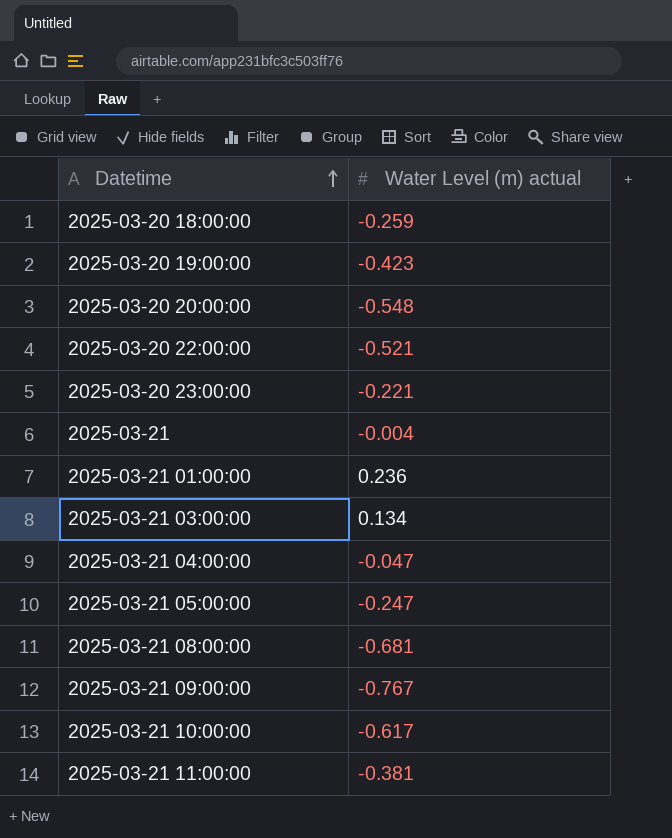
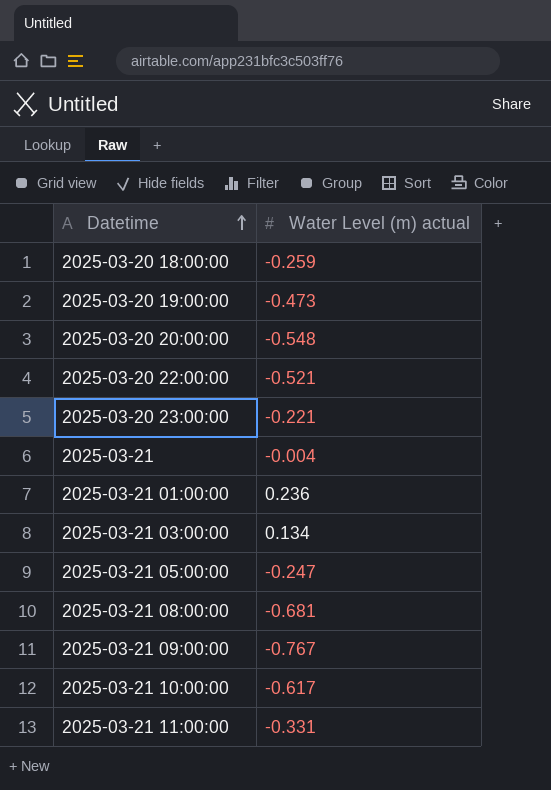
row 2025-03-21 04:00:00: -0.047 -> none
2025-03-20 19:00:00 | Water Level (m) actual: -0.423 -> -0.473
2025-03-21 11:00:00 | Water Level (m) actual: -0.381 -> -0.331

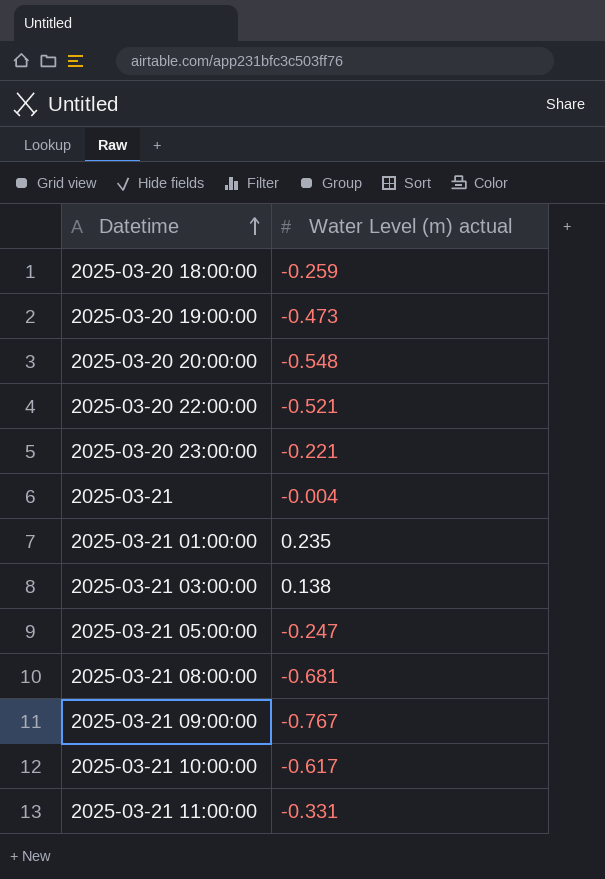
2025-03-21 01:00:00 | Water Level (m) actual: 0.236 -> 0.235
2025-03-21 03:00:00 | Water Level (m) actual: 0.134 -> 0.138

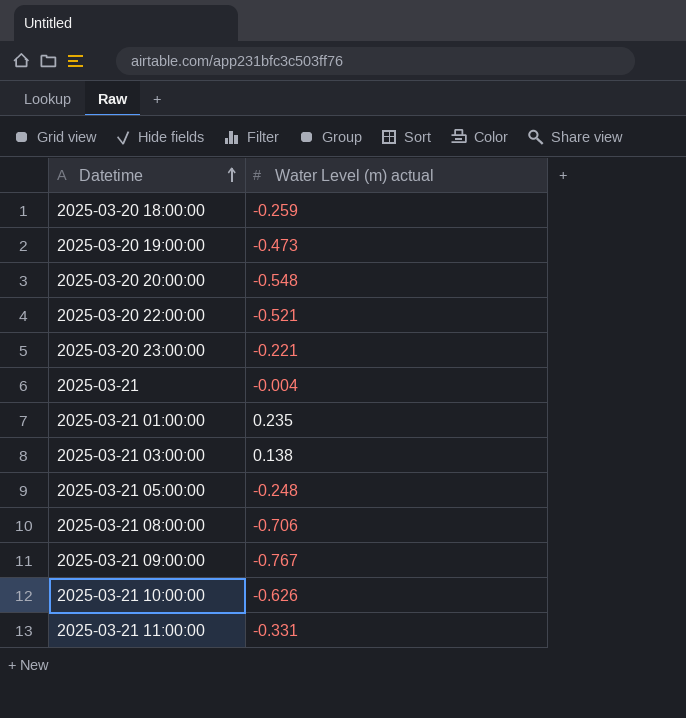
2025-03-21 05:00:00 | Water Level (m) actual: -0.247 -> -0.248
2025-03-21 08:00:00 | Water Level (m) actual: -0.681 -> -0.706
2025-03-21 10:00:00 | Water Level (m) actual: -0.617 -> -0.626

